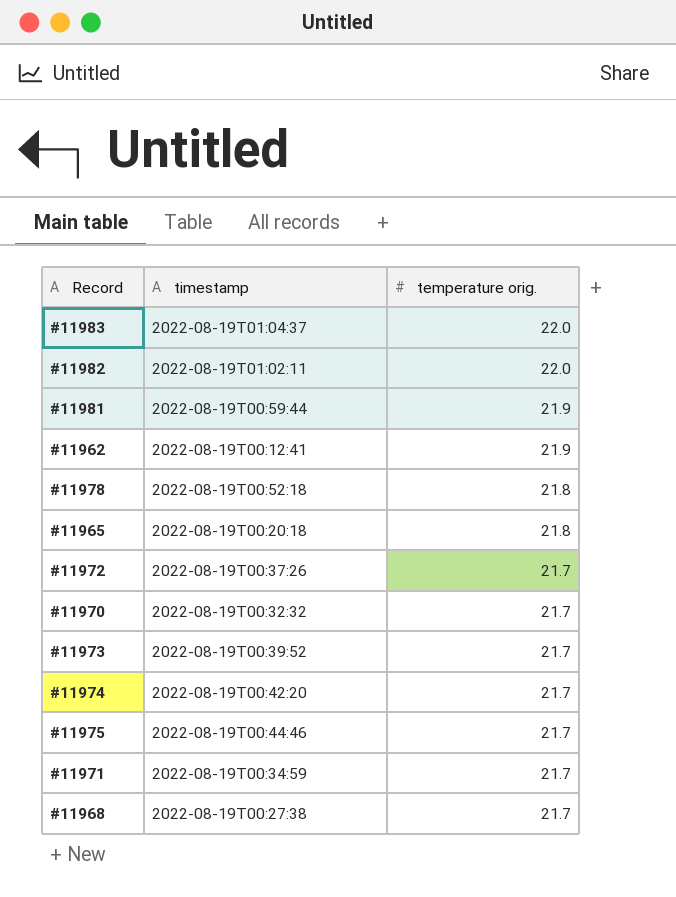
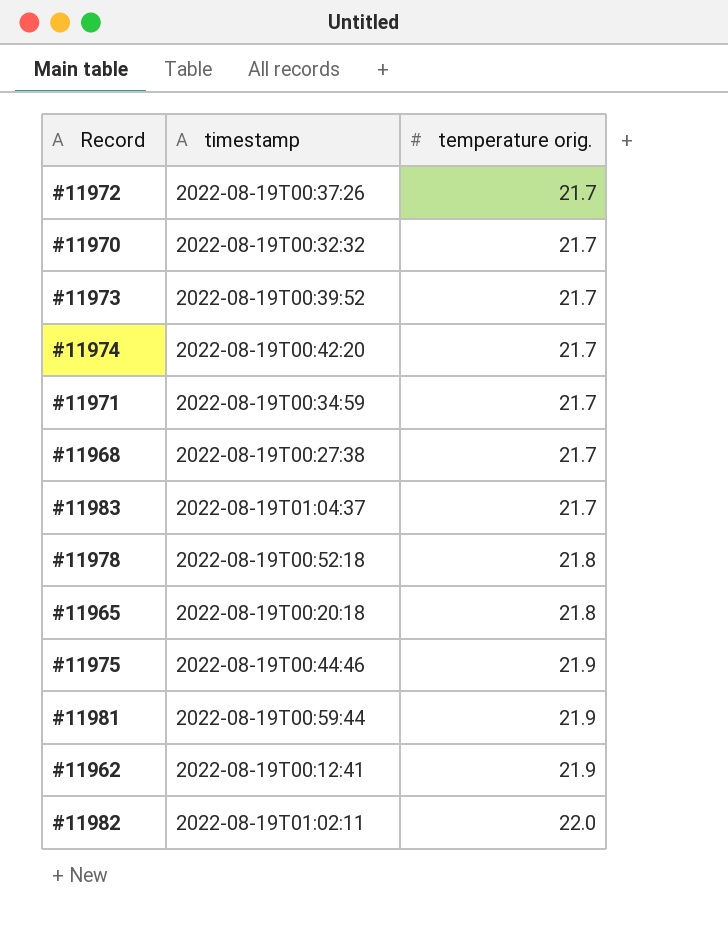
row order: temperature orig. descending -> temperature orig. ascending
#11983 | temperature orig.: 22.0 -> 21.7
#11975 | temperature orig.: 21.7 -> 21.9

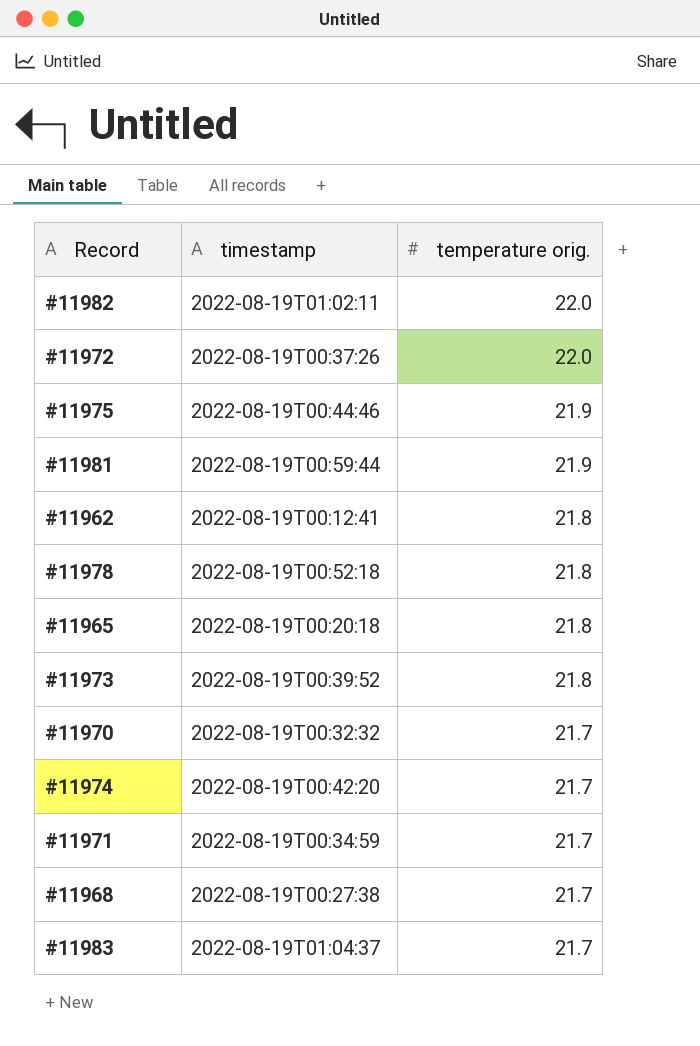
row order: temperature orig. ascending -> temperature orig. descending
#11972 | temperature orig.: 21.7 -> 22.0
#11962 | temperature orig.: 21.9 -> 21.8
#11973 | temperature orig.: 21.7 -> 21.8

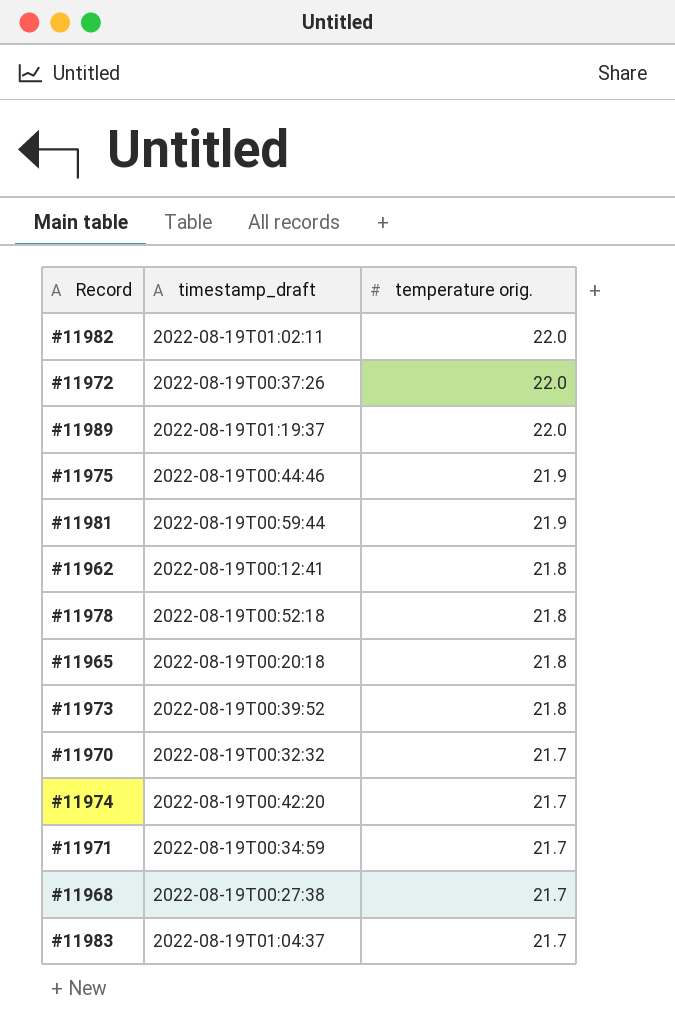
column name: timestamp -> timestamp_draft
row #11989: none -> 2022-08-19T01:19:37 | 22.0

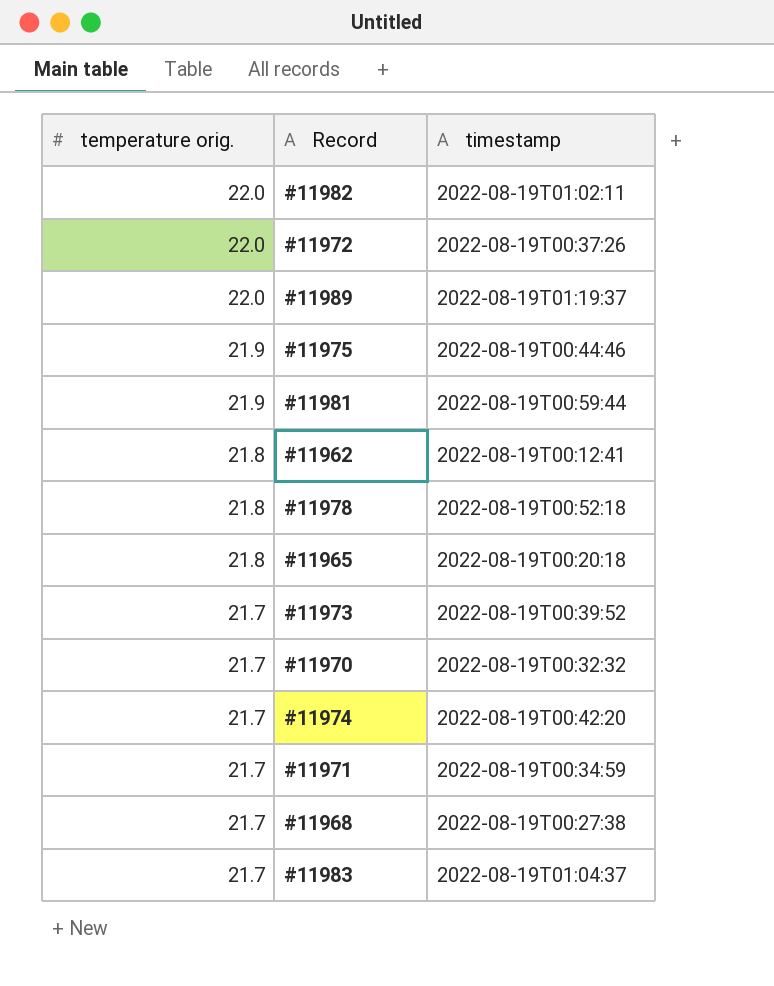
column temperature orig. | position: 3 -> 1
column name: timestamp_draft -> timestamp
#11973 | temperature orig.: 21.8 -> 21.7

